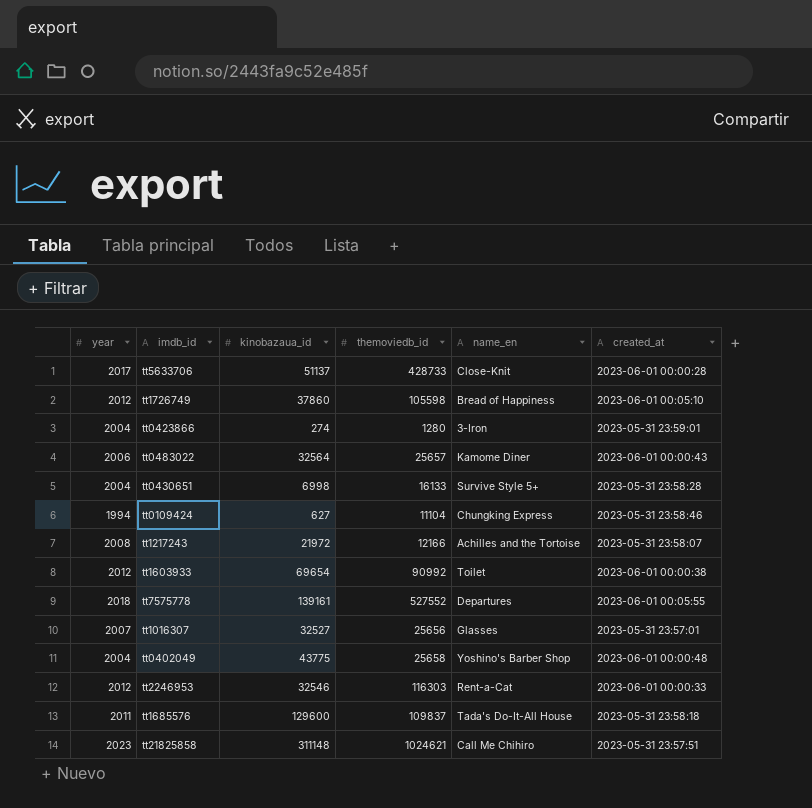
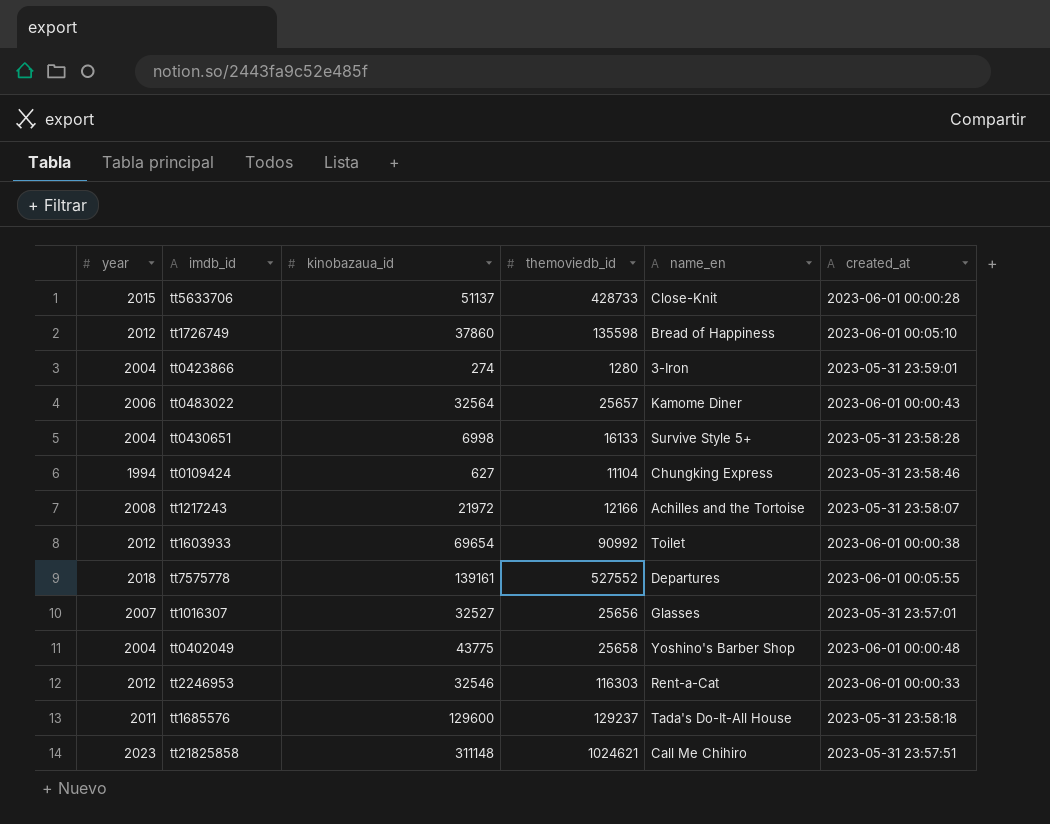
tt5633706 | year: 2017 -> 2015
tt1726749 | themoviedb_id: 105598 -> 135598
tt1685576 | themoviedb_id: 109837 -> 129237

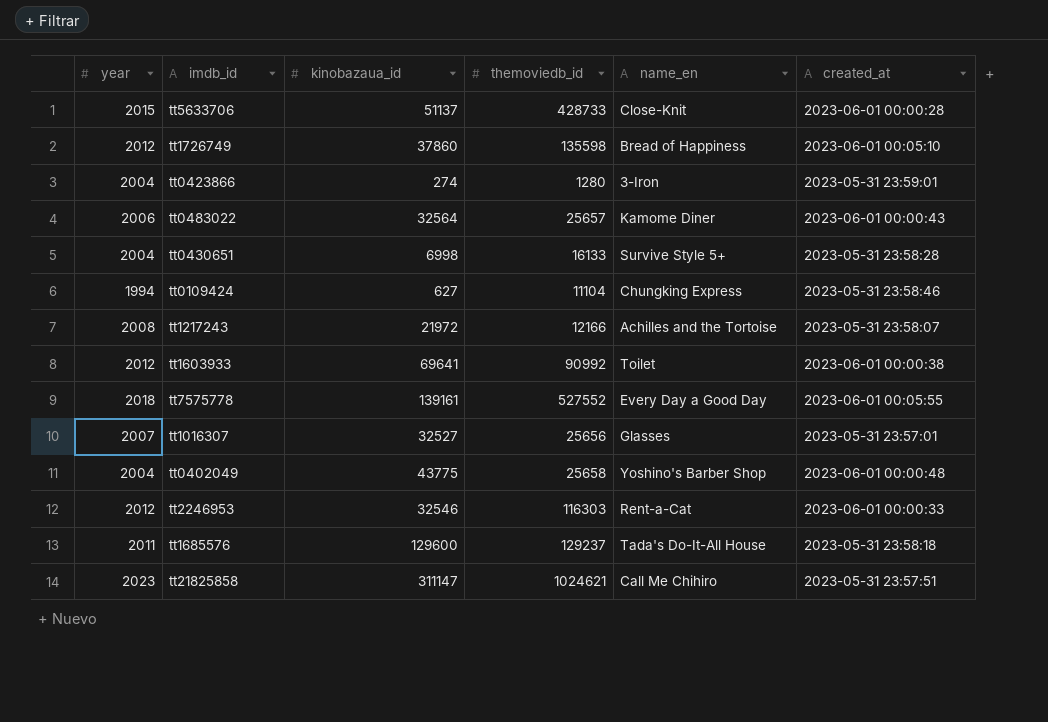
tt1603933 | kinobazaua_id: 69654 -> 69641
tt7575778 | name_en: Departures -> Every Day a Good Day
tt21825858 | kinobazaua_id: 311148 -> 311147

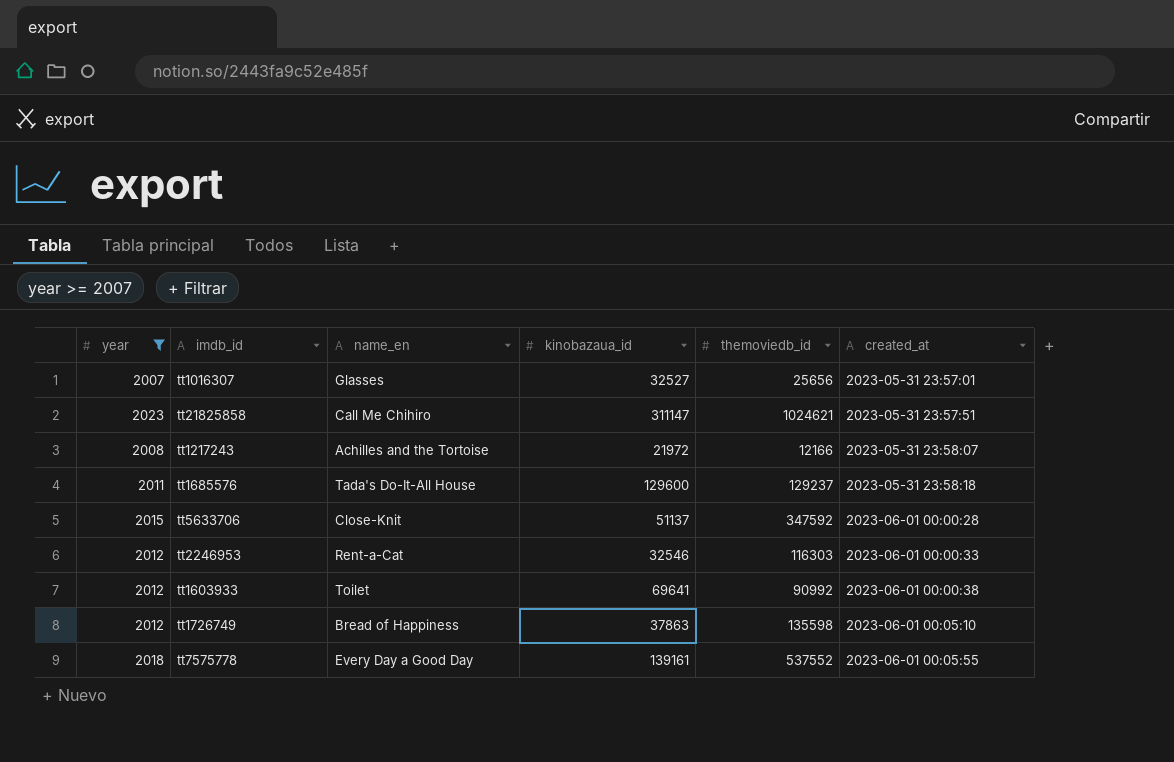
filter: none -> year >= 2007
row order: none -> created_at ascending
column name_en | position: 5 -> 3
tt5633706 | themoviedb_id: 428733 -> 347592
tt1726749 | kinobazaua_id: 37860 -> 37863
tt7575778 | themoviedb_id: 527552 -> 537552

